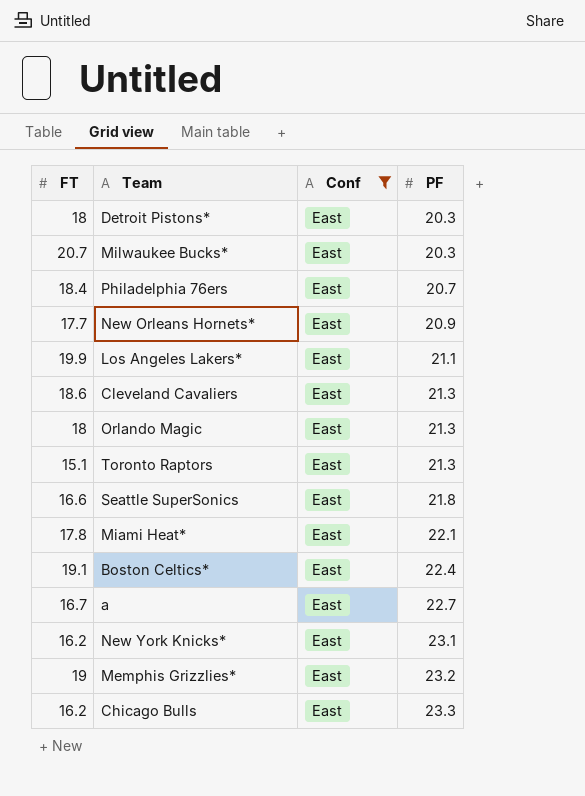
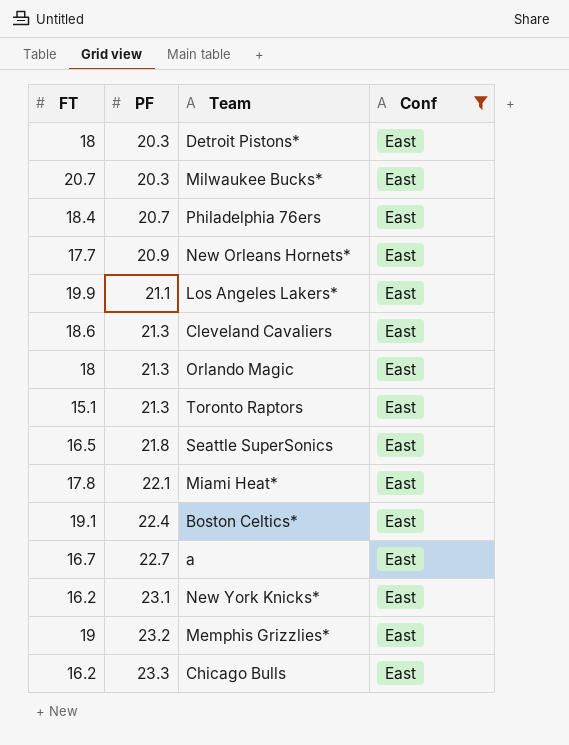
column PF | position: 4 -> 2
Seattle SuperSonics | FT: 16.6 -> 16.5

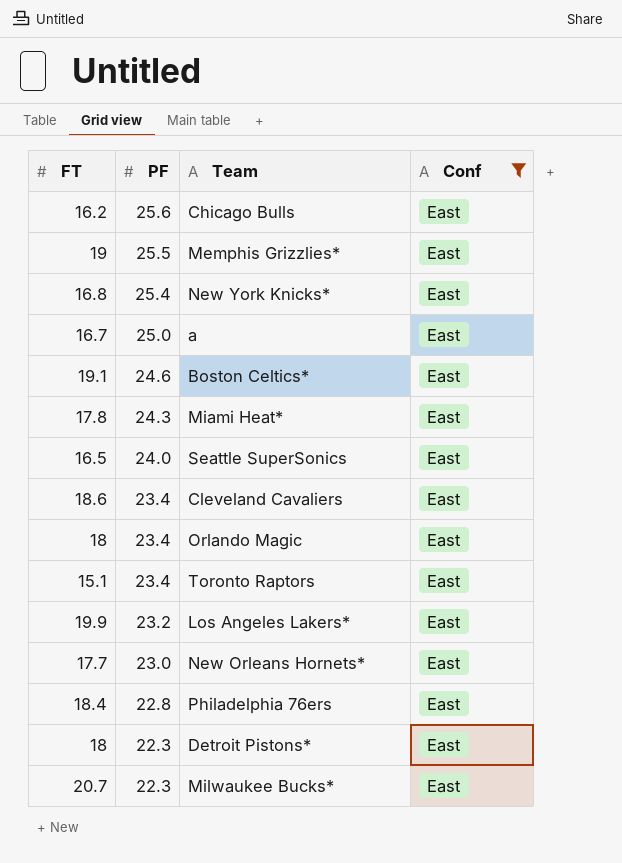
row order: PF ascending -> PF descending
Chicago Bulls | PF: 23.3 -> 25.6
Memphis Grizzlies* | PF: 23.2 -> 25.5
New York Knicks* | FT: 16.2 -> 16.8
New York Knicks* | PF: 23.1 -> 25.4
a | PF: 22.7 -> 25.0
Boston Celtics* | PF: 22.4 -> 24.6
Miami Heat* | PF: 22.1 -> 24.3
Seattle SuperSonics | PF: 21.8 -> 24.0
Cleveland Cavaliers | PF: 21.3 -> 23.4
Orlando Magic | PF: 21.3 -> 23.4
Toronto Raptors | PF: 21.3 -> 23.4
Los Angeles Lakers* | PF: 21.1 -> 23.2
New Orleans Hornets* | PF: 20.9 -> 23.0
Philadelphia 76ers | PF: 20.7 -> 22.8
Detroit Pistons* | PF: 20.3 -> 22.3
Milwaukee Bucks* | PF: 20.3 -> 22.3

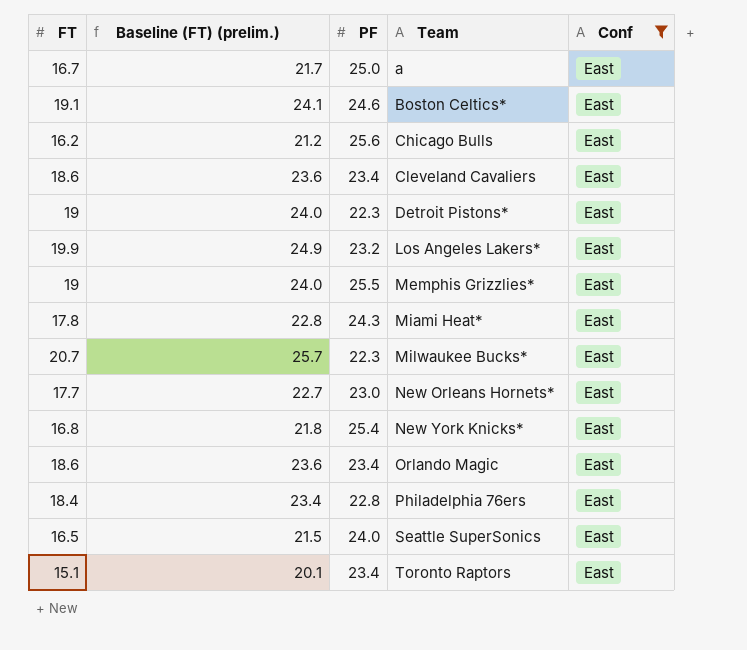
row order: PF descending -> Team ascending
column Baseline (FT) (prelim.) | formula: none -> [FT] + 5
Detroit Pistons* | FT: 18 -> 19
Orlando Magic | FT: 18 -> 18.6

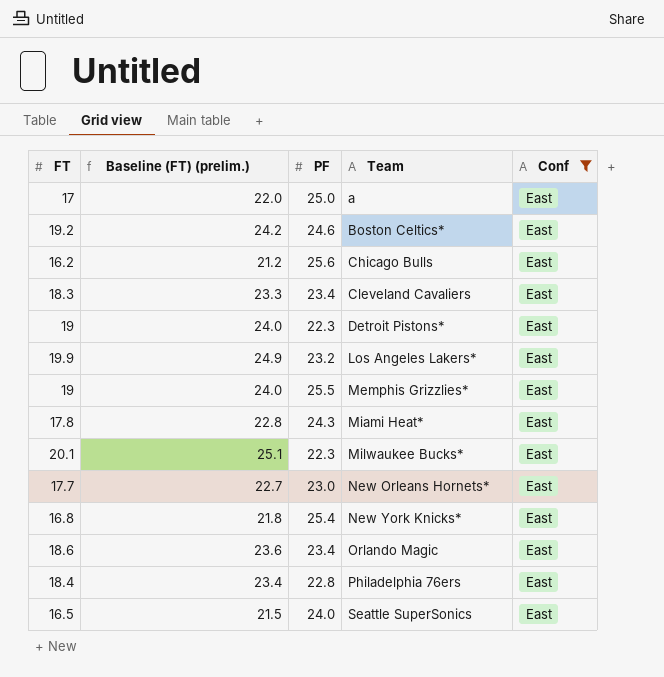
row Toronto Raptors: 15.1 | 20.1 | 23.4 | East -> none
a | FT: 16.7 -> 17
a | Baseline (FT) (prelim.): 21.7 -> 22.0
Boston Celtics* | FT: 19.1 -> 19.2
Boston Celtics* | Baseline (FT) (prelim.): 24.1 -> 24.2
Cleveland Cavaliers | FT: 18.6 -> 18.3
Cleveland Cavaliers | Baseline (FT) (prelim.): 23.6 -> 23.3
Milwaukee Bucks* | FT: 20.7 -> 20.1
Milwaukee Bucks* | Baseline (FT) (prelim.): 25.7 -> 25.1

